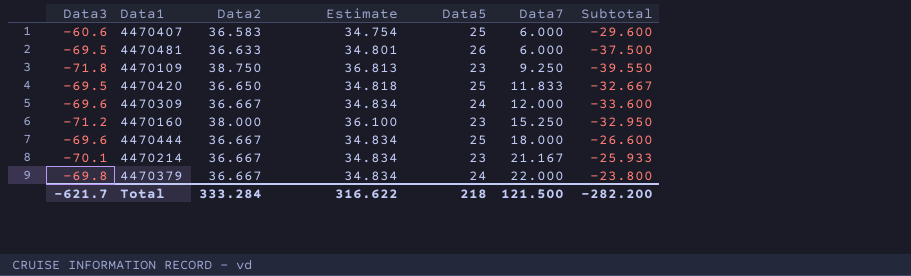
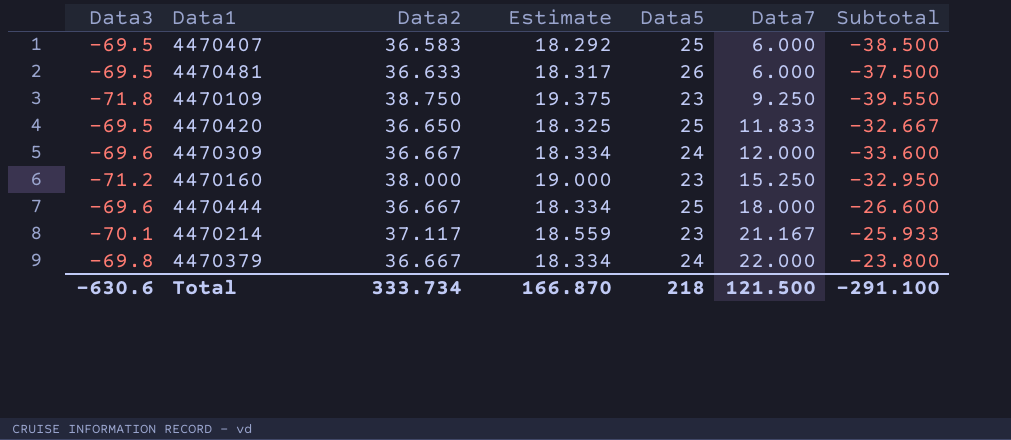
column Estimate | formula: [Data2] * 0.95 -> [Data2] * 0.5
4470407 | Data3: -60.6 -> -69.5
4470407 | Subtotal: -29.600 -> -38.500
4470214 | Data2: 36.667 -> 37.117
Total | Data3: -621.7 -> -630.6
Total | Data2: 333.284 -> 333.734
Total | Estimate: 316.622 -> 166.870
Total | Subtotal: -282.200 -> -291.100

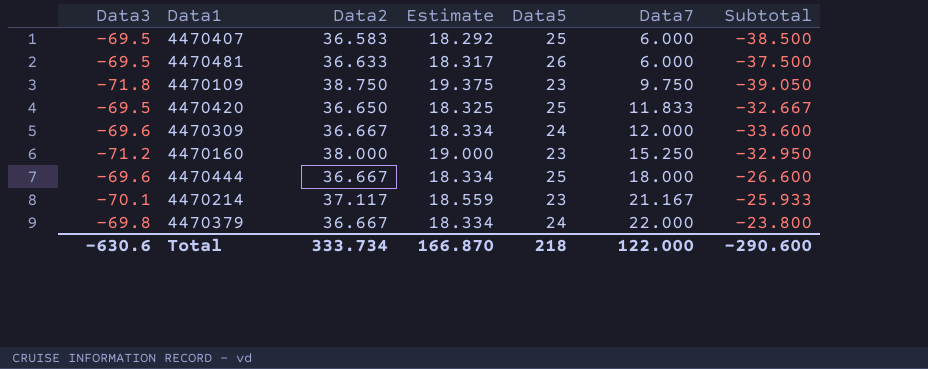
4470109 | Data7: 9.250 -> 9.750
4470109 | Subtotal: -39.550 -> -39.050
Total | Data7: 121.500 -> 122.000
Total | Subtotal: -291.100 -> -290.600

